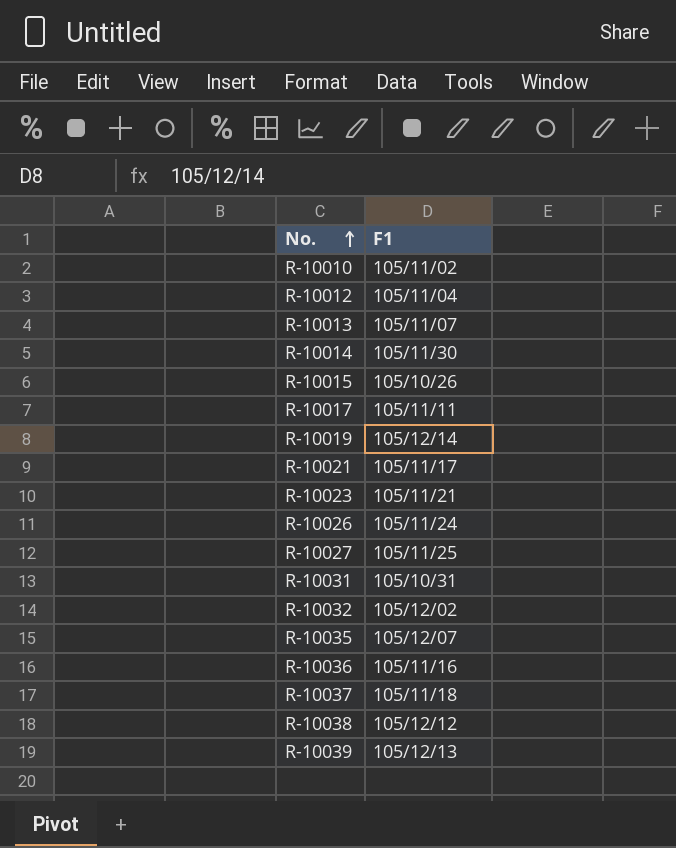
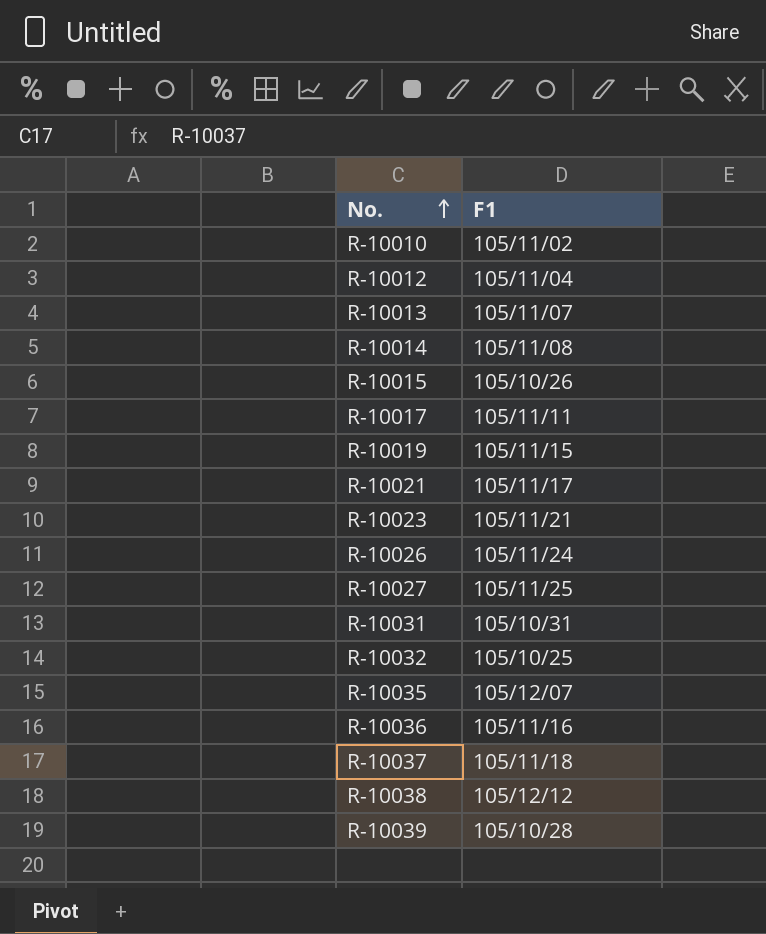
R-10014 | F1: 105/11/30 -> 105/11/08
R-10019 | F1: 105/12/14 -> 105/11/15
R-10032 | F1: 105/12/02 -> 105/10/25
R-10039 | F1: 105/12/13 -> 105/10/28

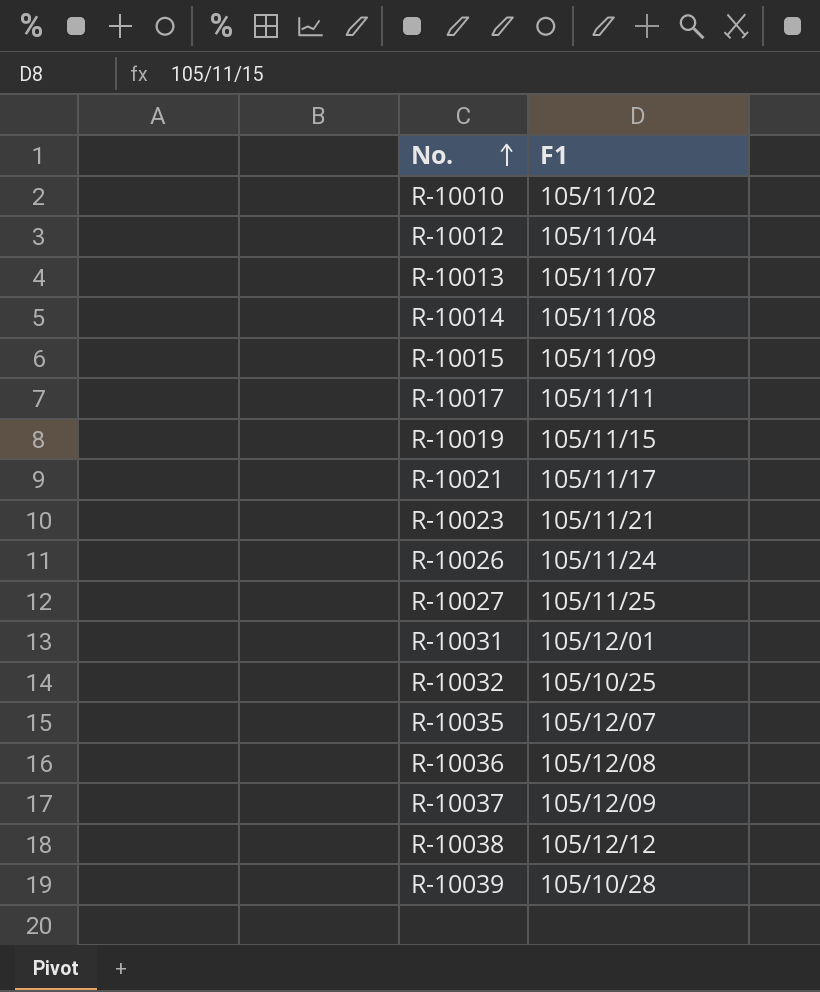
R-10015 | F1: 105/10/26 -> 105/11/09
R-10031 | F1: 105/10/31 -> 105/12/01
R-10036 | F1: 105/11/16 -> 105/12/08
R-10037 | F1: 105/11/18 -> 105/12/09

